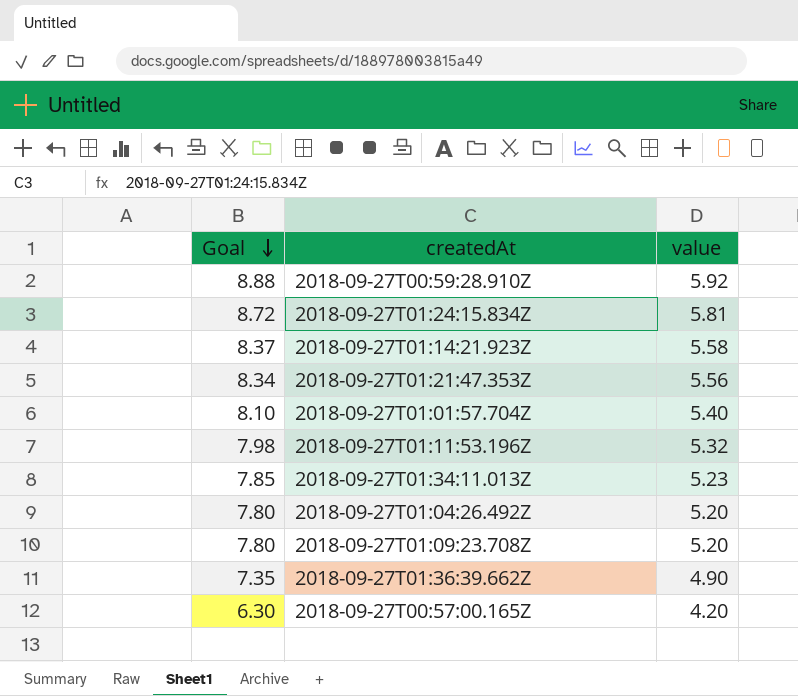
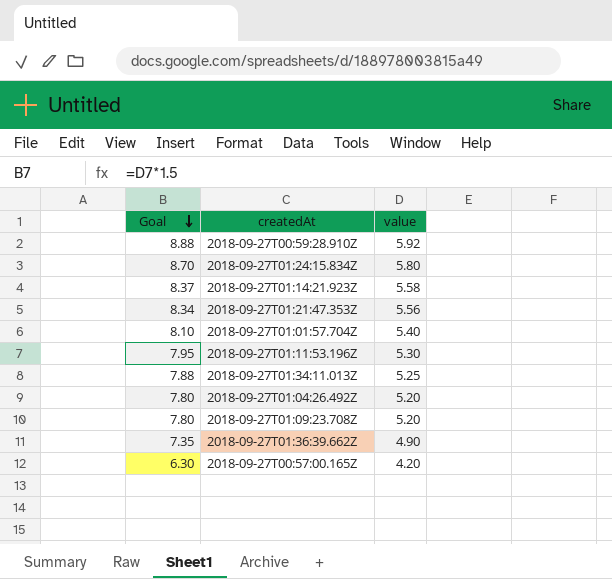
2018-09-27T01:24:15.834Z | Goal: 8.72 -> 8.70
2018-09-27T01:24:15.834Z | value: 5.81 -> 5.80
2018-09-27T01:11:53.196Z | Goal: 7.98 -> 7.95
2018-09-27T01:11:53.196Z | value: 5.32 -> 5.30
2018-09-27T01:34:11.013Z | Goal: 7.85 -> 7.88
2018-09-27T01:34:11.013Z | value: 5.23 -> 5.25

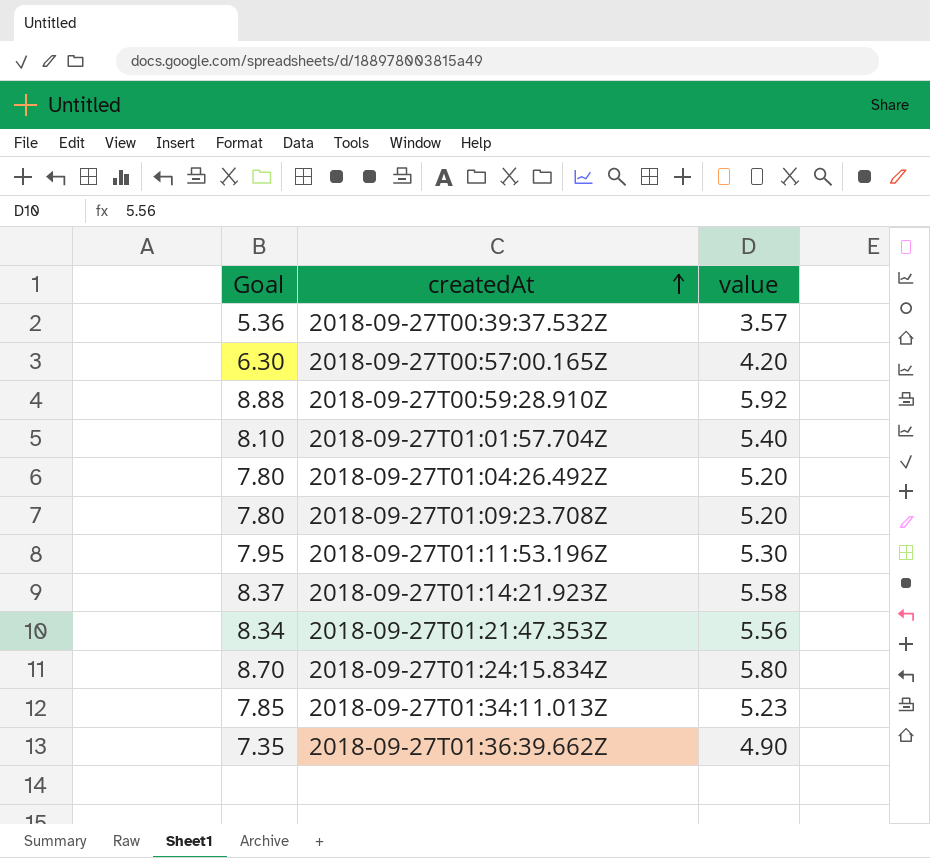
row order: Goal descending -> createdAt ascending
row 2018-09-27T00:39:37.532Z: none -> 5.36 | 3.57
2018-09-27T01:34:11.013Z | Goal: 7.88 -> 7.85
2018-09-27T01:34:11.013Z | value: 5.25 -> 5.23

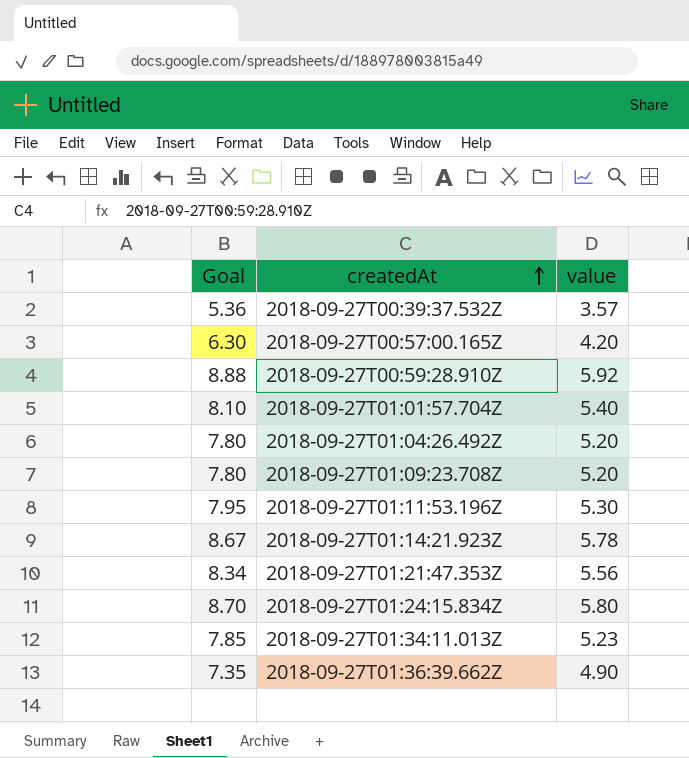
2018-09-27T01:14:21.923Z | Goal: 8.37 -> 8.67
2018-09-27T01:14:21.923Z | value: 5.58 -> 5.78

